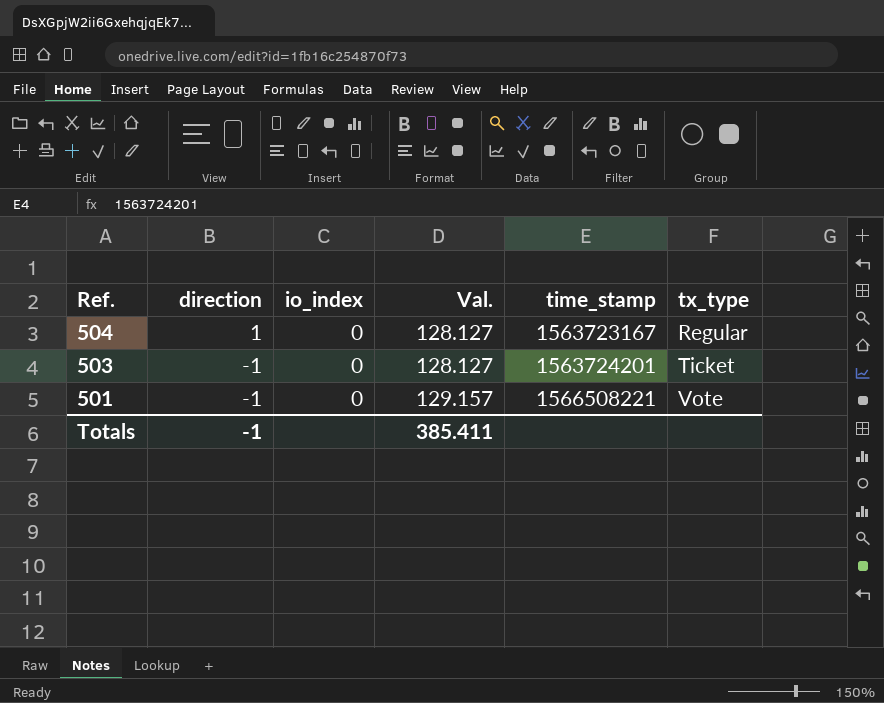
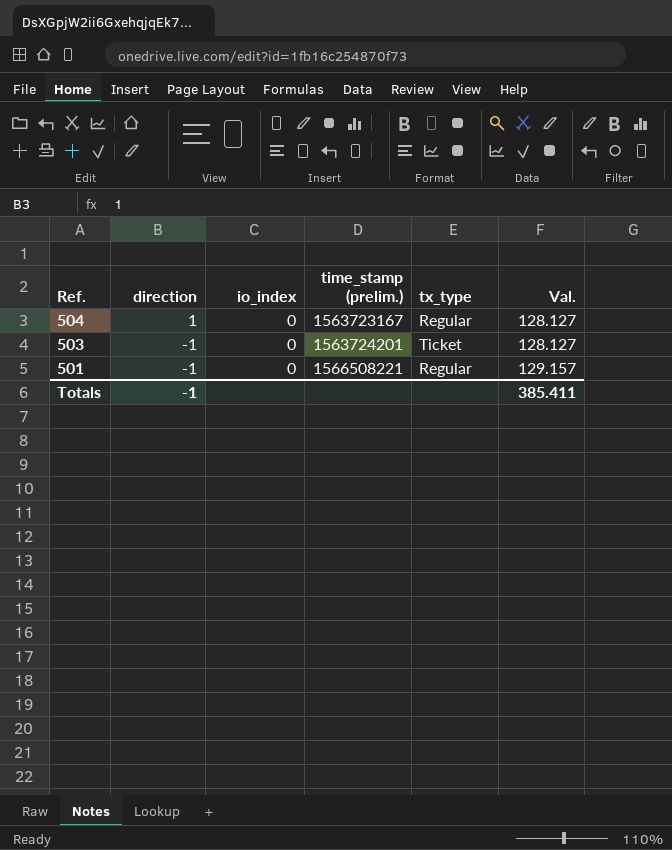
column name: time_stamp -> time_stamp (prelim.)
column Val. | position: 4 -> 6
501 | tx_type: Vote -> Regular

